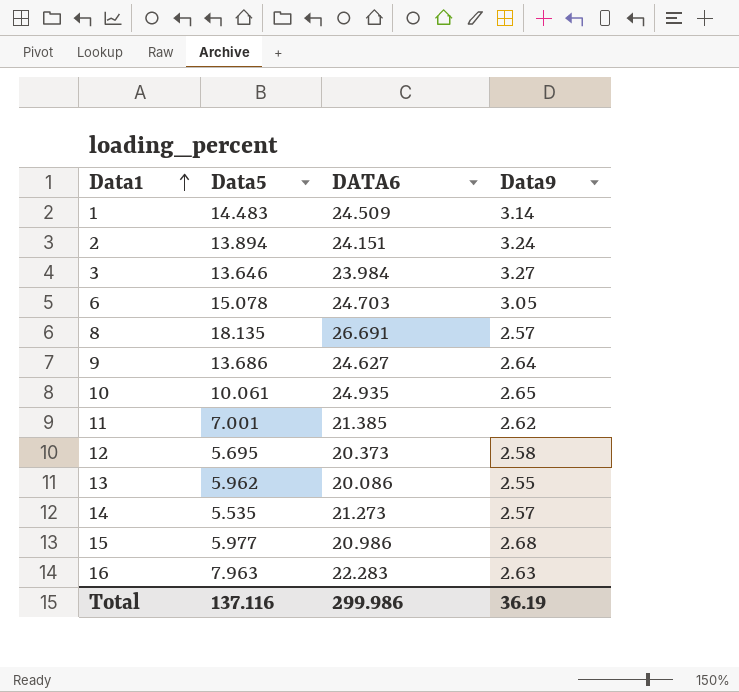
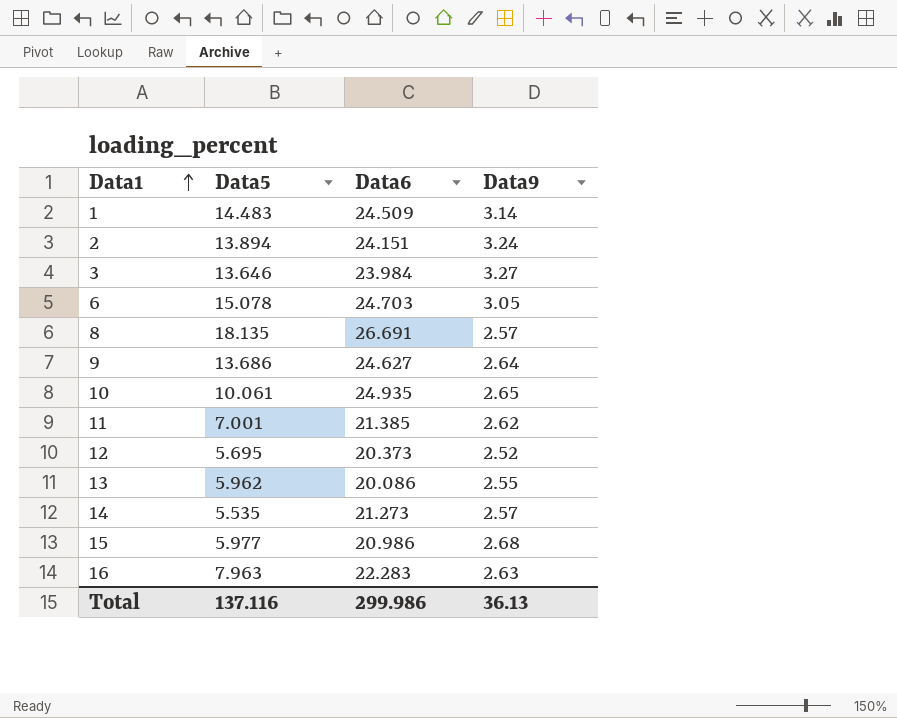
column name: DATA6 -> Data6
12 | Data9: 2.58 -> 2.52
Total | Data9: 36.19 -> 36.13

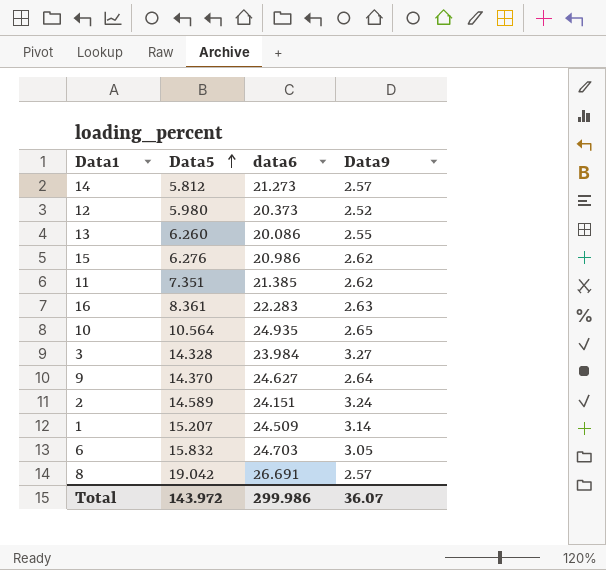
row order: Data1 ascending -> Data5 ascending
column name: Data6 -> data6
14 | Data5: 5.535 -> 5.812
12 | Data5: 5.695 -> 5.980
13 | Data5: 5.962 -> 6.260
15 | Data5: 5.977 -> 6.276
15 | Data9: 2.68 -> 2.62
11 | Data5: 7.001 -> 7.351
16 | Data5: 7.963 -> 8.361
10 | Data5: 10.061 -> 10.564
3 | Data5: 13.646 -> 14.328
9 | Data5: 13.686 -> 14.370
2 | Data5: 13.894 -> 14.589
1 | Data5: 14.483 -> 15.207
6 | Data5: 15.078 -> 15.832
8 | Data5: 18.135 -> 19.042
Total | Data5: 137.116 -> 143.972
Total | Data9: 36.13 -> 36.07

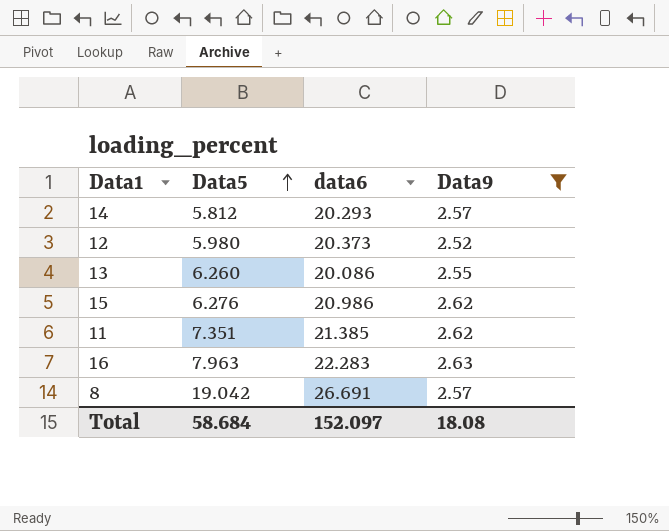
filter: none -> Data9 <= 2.63
14 | data6: 21.273 -> 20.293
16 | Data5: 8.361 -> 7.963
Total | Data5: 143.972 -> 58.684
Total | data6: 299.986 -> 152.097
Total | Data9: 36.07 -> 18.08

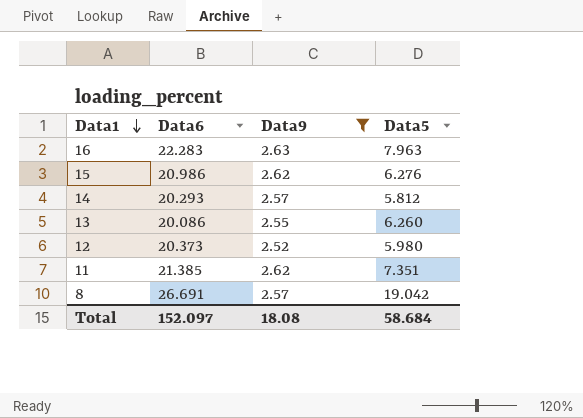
row order: Data5 ascending -> Data1 descending
column name: data6 -> Data6
column Data5 | position: 2 -> 4

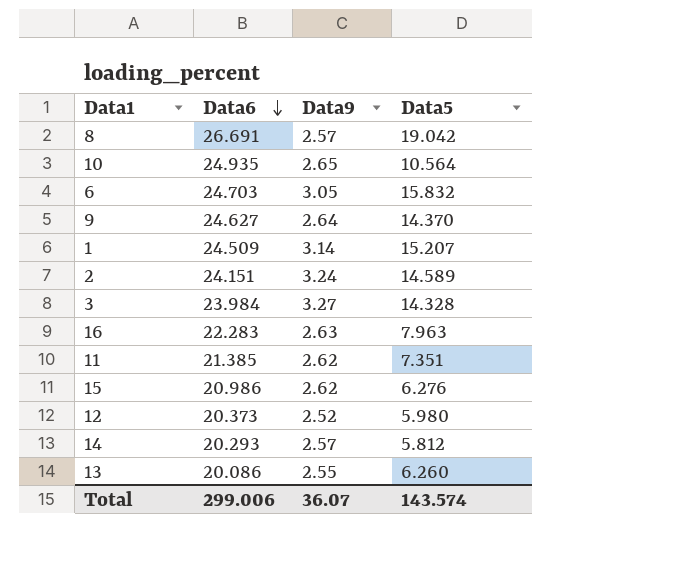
filter: Data9 <= 2.63 -> none
row order: Data1 descending -> Data6 descending
Total | Data6: 152.097 -> 299.006
Total | Data9: 18.08 -> 36.07
Total | Data5: 58.684 -> 143.574

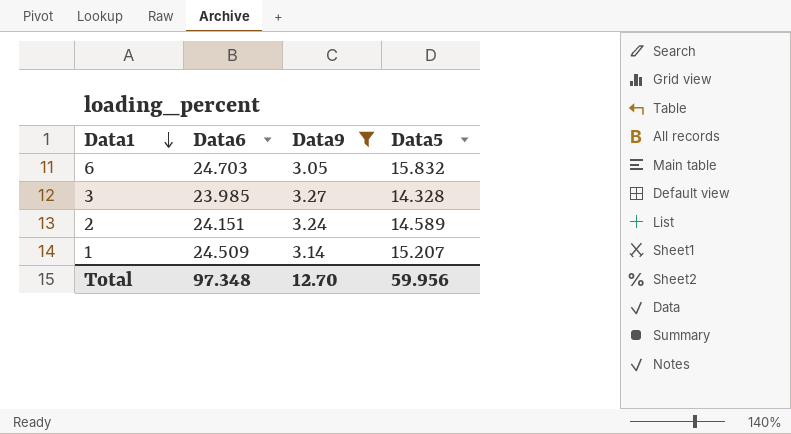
filter: none -> Data9 >= 3.05
row order: Data6 descending -> Data1 descending
3 | Data6: 23.984 -> 23.985
Total | Data6: 299.006 -> 97.348
Total | Data9: 36.07 -> 12.70
Total | Data5: 143.574 -> 59.956

